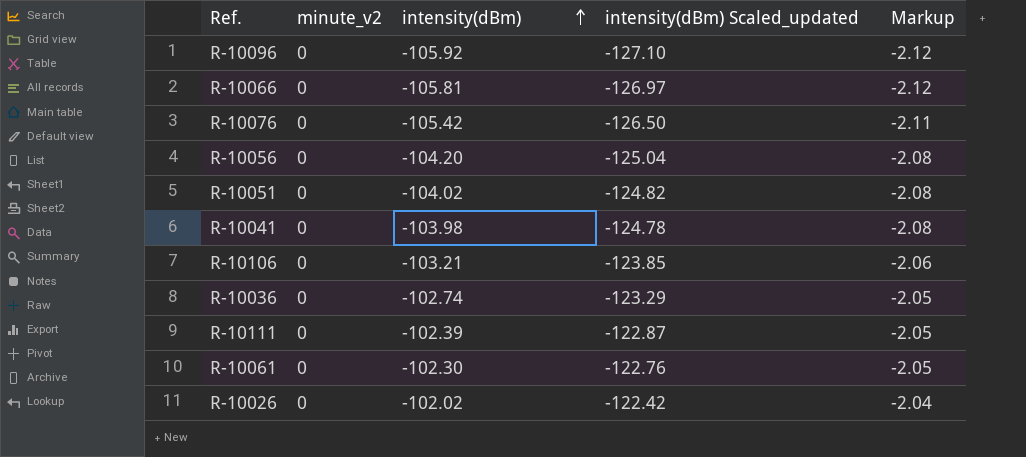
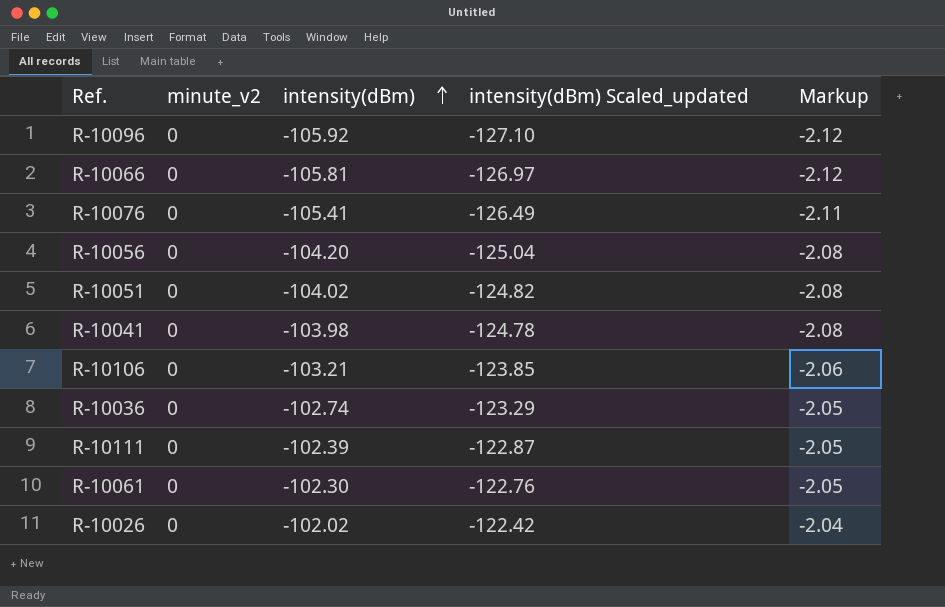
R-10076 | intensity(dBm): -105.42 -> -105.41
R-10076 | intensity(dBm) Scaled_updated: -126.50 -> -126.49

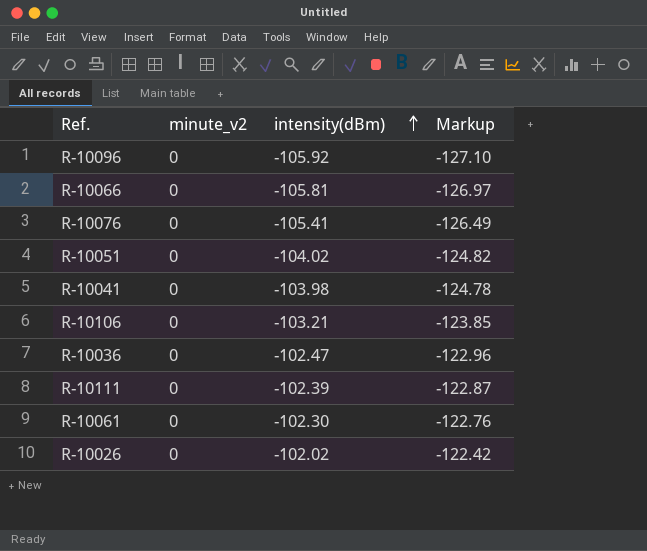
column intensity(dBm) Scaled_updated | formula: [intensity(dBm)] * 1.2 -> none
column Markup | formula: [intensity(dBm)] * 0.02 -> [intensity(dBm)] * 1.2
row R-10056: 0 | -104.20 | -125.04 | -2.08 -> none
R-10036 | intensity(dBm): -102.74 -> -102.47

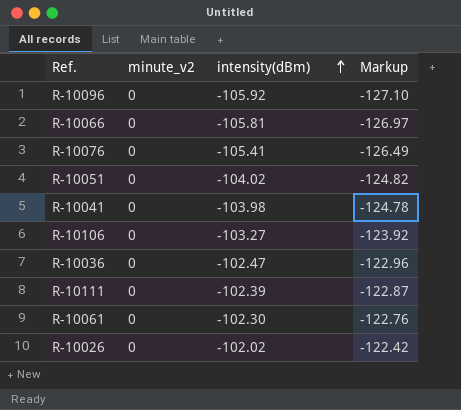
R-10106 | intensity(dBm): -103.21 -> -103.27
R-10106 | Markup: -123.85 -> -123.92

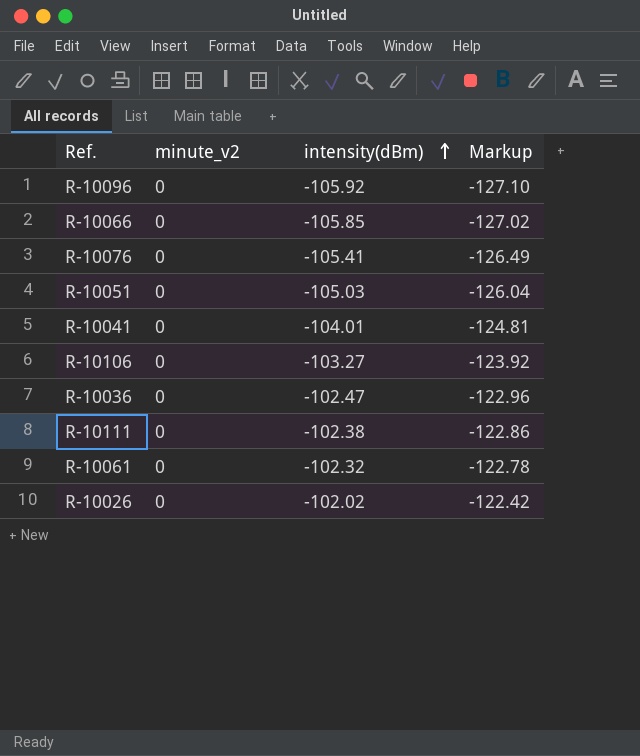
R-10066 | intensity(dBm): -105.81 -> -105.85
R-10066 | Markup: -126.97 -> -127.02
R-10051 | intensity(dBm): -104.02 -> -105.03
R-10051 | Markup: -124.82 -> -126.04
R-10041 | intensity(dBm): -103.98 -> -104.01
R-10041 | Markup: -124.78 -> -124.81
R-10111 | intensity(dBm): -102.39 -> -102.38
R-10111 | Markup: -122.87 -> -122.86
R-10061 | intensity(dBm): -102.30 -> -102.32
R-10061 | Markup: -122.76 -> -122.78

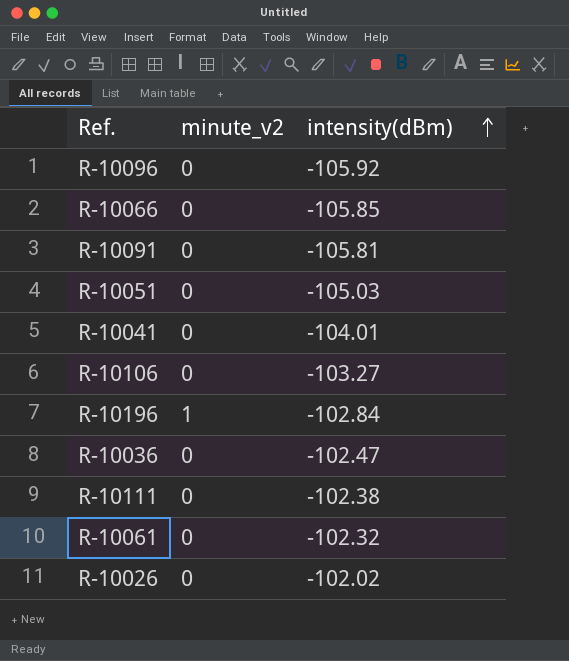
column Markup | formula: [intensity(dBm)] * 1.2 -> none
row R-10076: 0 | -105.41 | -126.49 -> none
row R-10091: none -> 0 | -105.81
row R-10196: none -> 1 | -102.84

